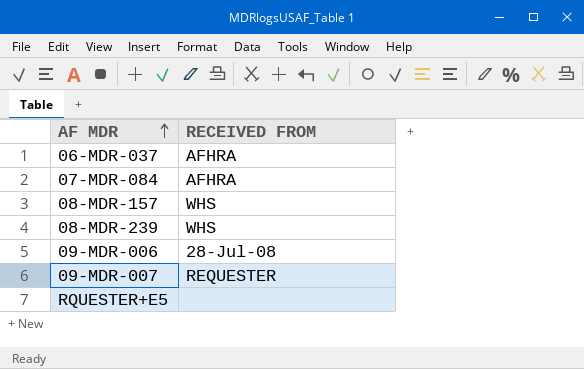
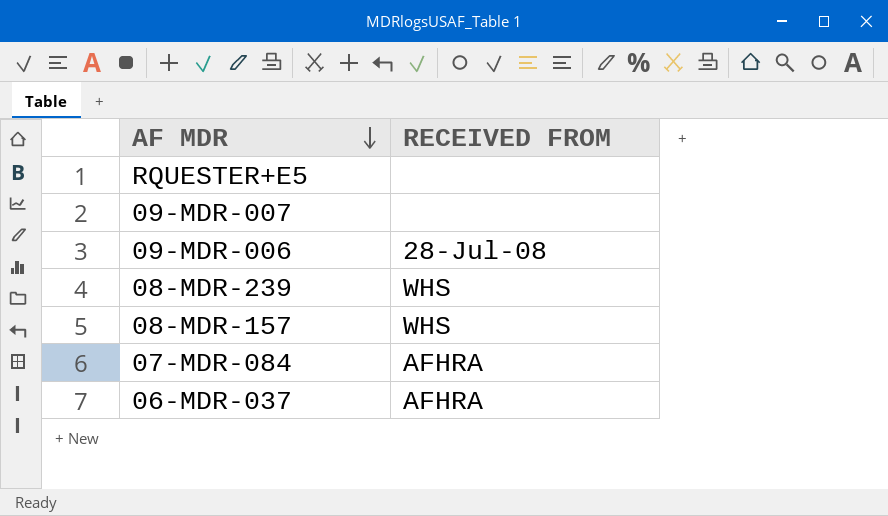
row order: AF MDR ascending -> AF MDR descending
09-MDR-007 | RECEIVED FROM: REQUESTER -> none

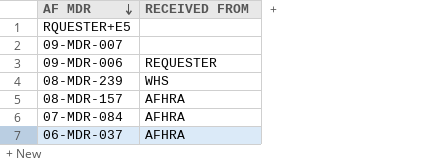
09-MDR-006 | RECEIVED FROM: 28-Jul-08 -> REQUESTER
08-MDR-157 | RECEIVED FROM: WHS -> AFHRA

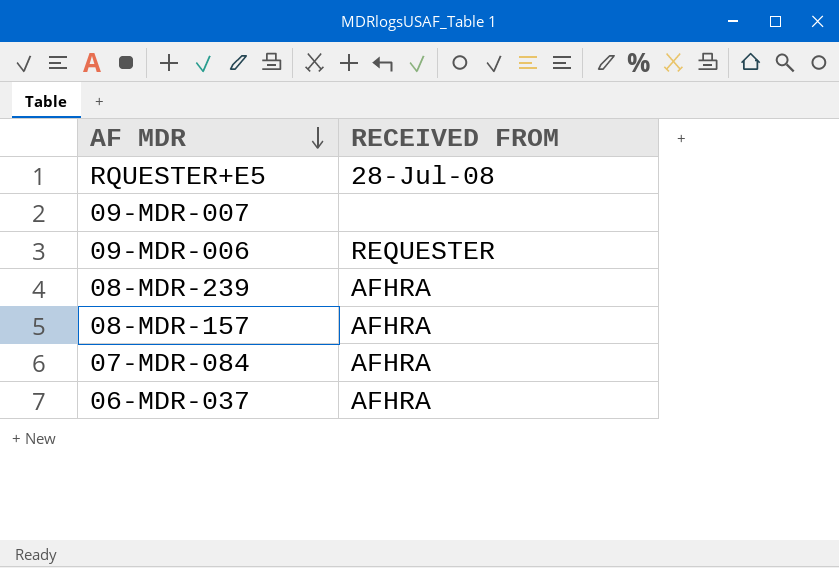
RQUESTER+E5 | RECEIVED FROM: none -> 28-Jul-08
08-MDR-239 | RECEIVED FROM: WHS -> AFHRA

